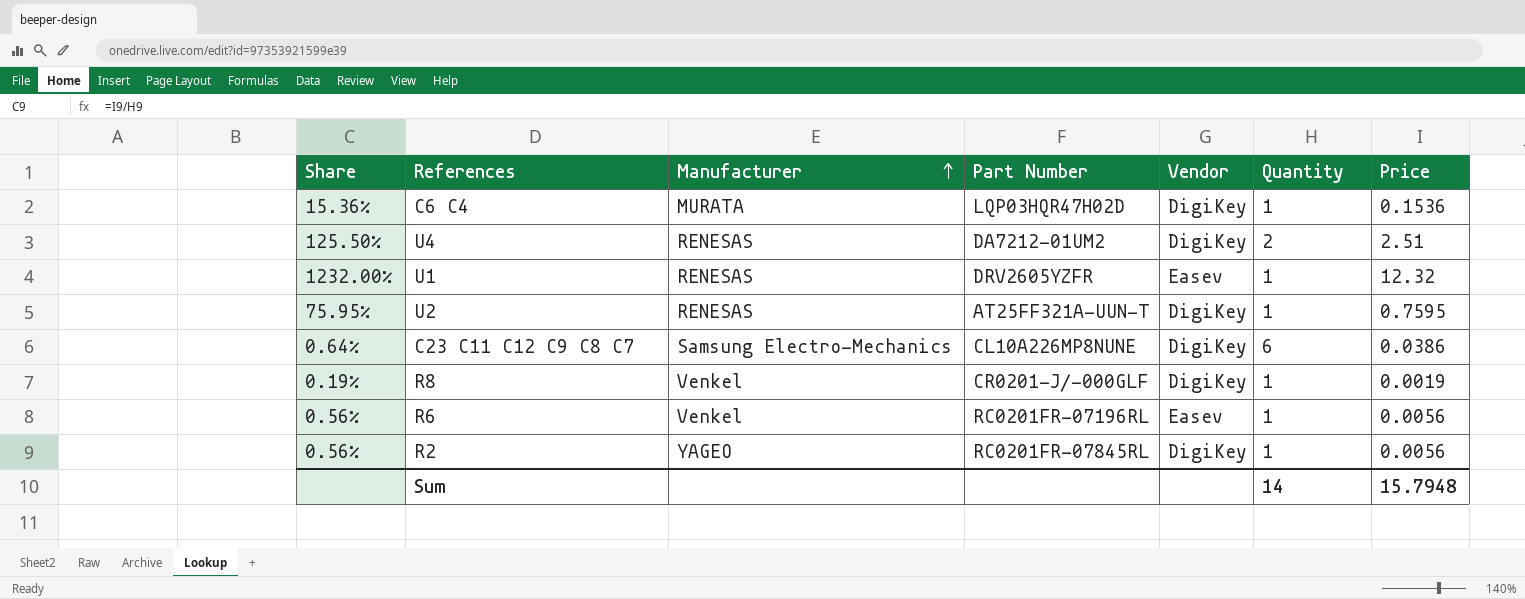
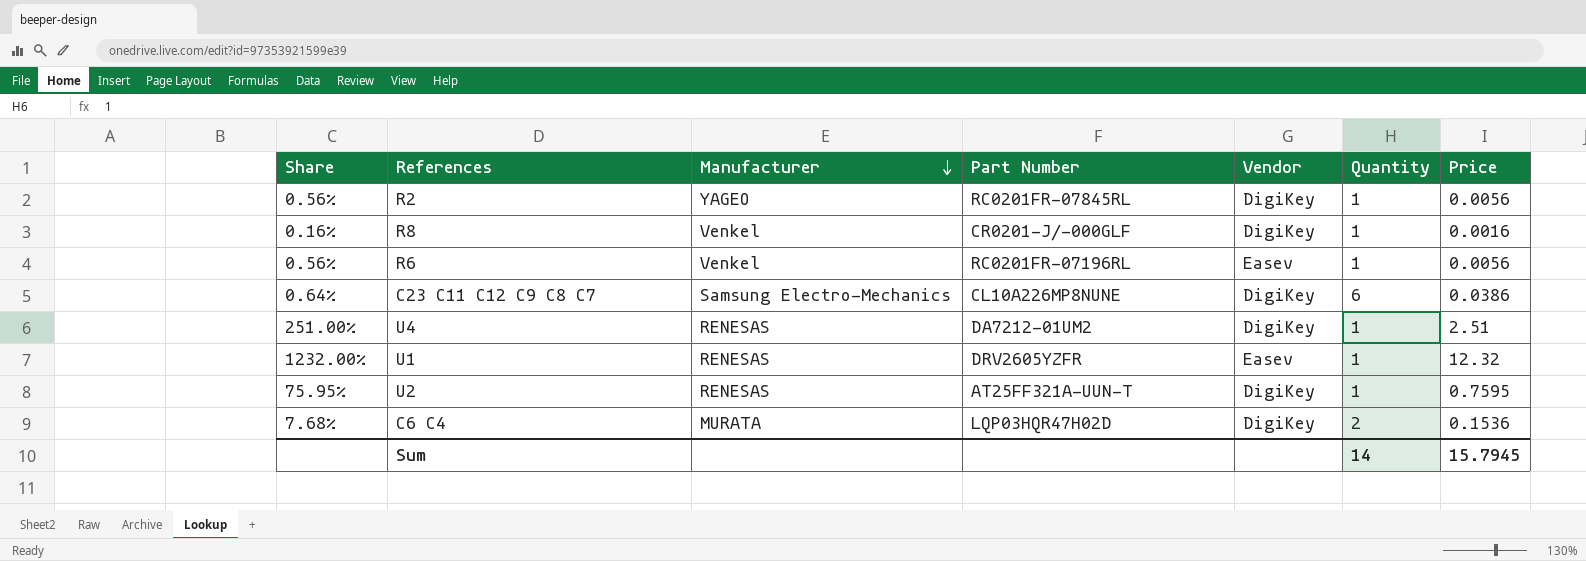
row order: Manufacturer ascending -> Manufacturer descending
R8 | Share: 0.19% -> 0.16%
R8 | Price: 0.0019 -> 0.0016
U4 | Share: 125.50% -> 251.00%
U4 | Quantity: 2 -> 1
C6 C4 | Share: 15.36% -> 7.68%
C6 C4 | Quantity: 1 -> 2
Sum | Price: 15.7948 -> 15.7945

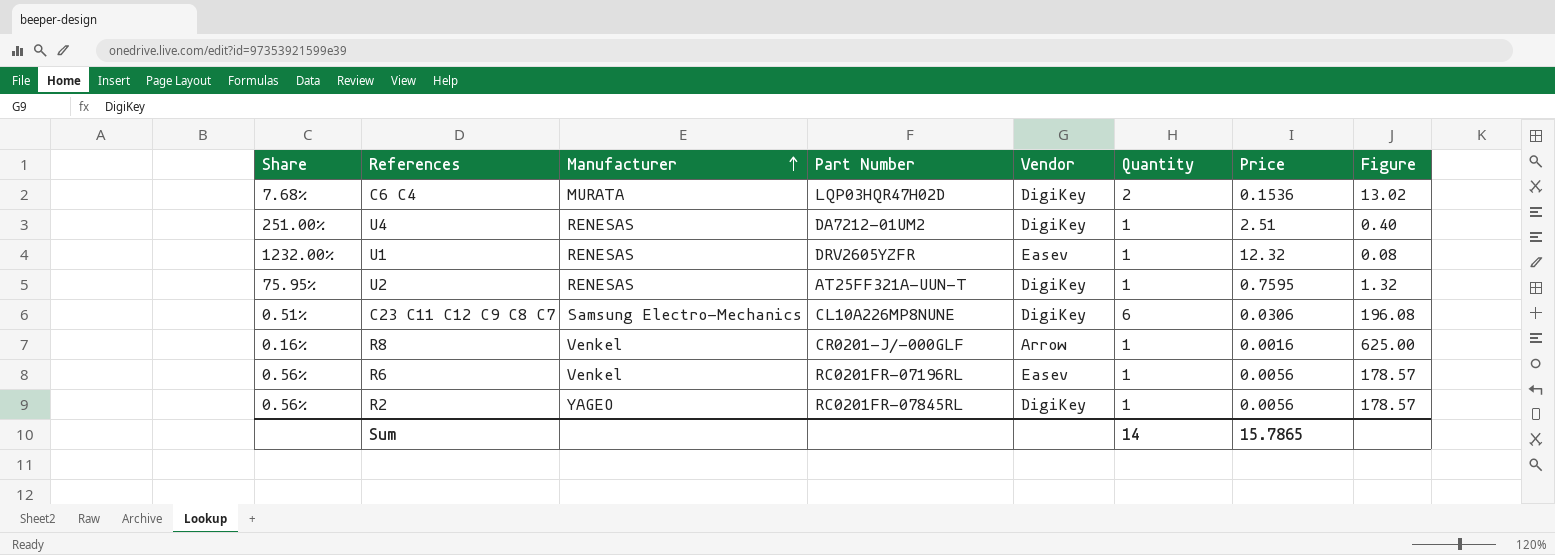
row order: Manufacturer descending -> Manufacturer ascending
column Figure | formula: none -> [Quantity] / [Price]
C23 C11 C12 C9 C8 C7 | Share: 0.64% -> 0.51%
C23 C11 C12 C9 C8 C7 | Price: 0.0386 -> 0.0306
R8 | Vendor: DigiKey -> Arrow
Sum | Price: 15.7945 -> 15.7865

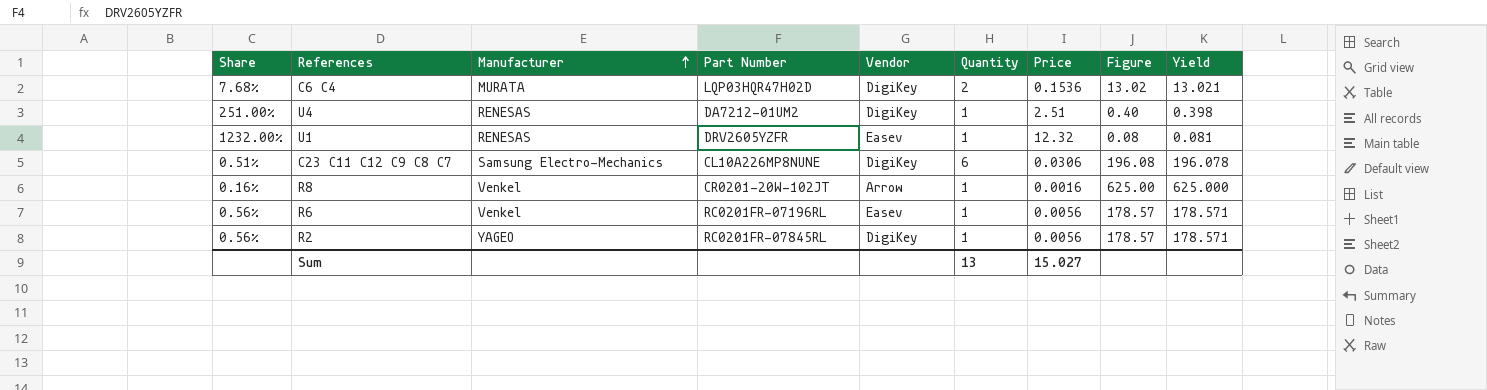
column Yield | formula: none -> [Quantity] / [Price]
row U2: 75.95% | RENESAS | AT25FF321A-UUN-T | DigiKey | 1 | 0.7595 | 1.32 -> none
R8 | Part Number: CR0201-J/-000GLF -> CR0201-20W-102JT
Sum | Quantity: 14 -> 13
Sum | Price: 15.7865 -> 15.027

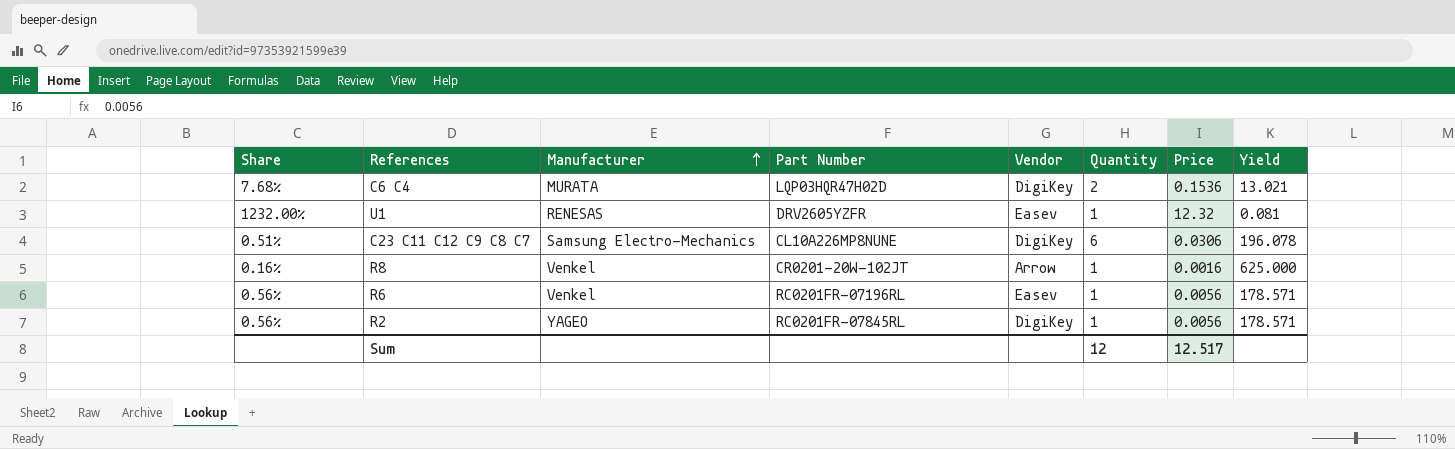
column Figure | formula: [Quantity] / [Price] -> none
row U4: 251.00% | RENESAS | DA7212-01UM2 | DigiKey | 1 | 2.51 | 0.40 | 0.398 -> none
Sum | Quantity: 13 -> 12
Sum | Price: 15.027 -> 12.517

